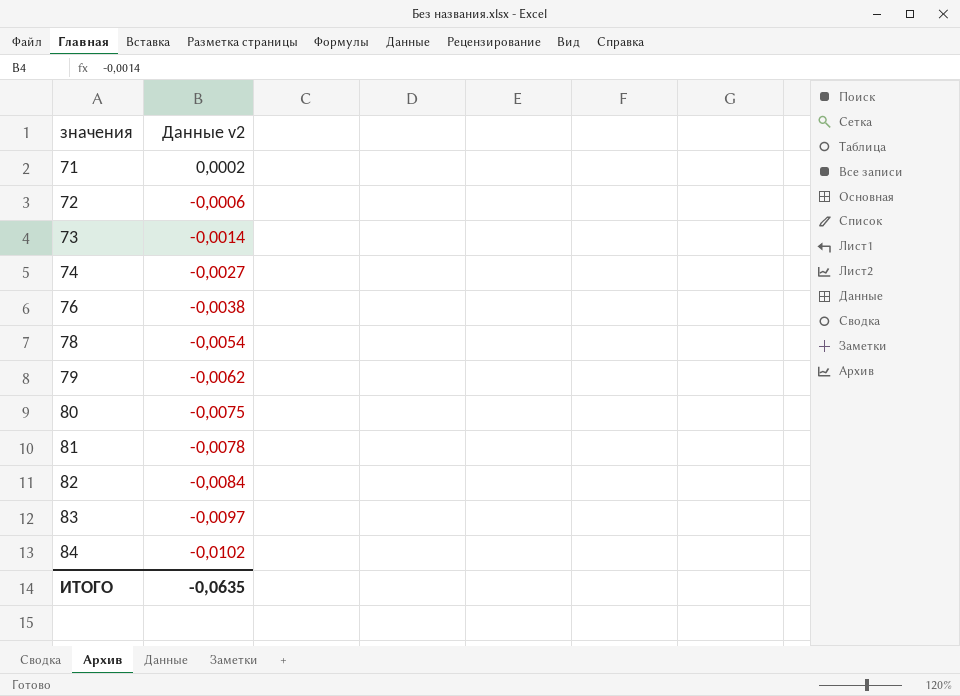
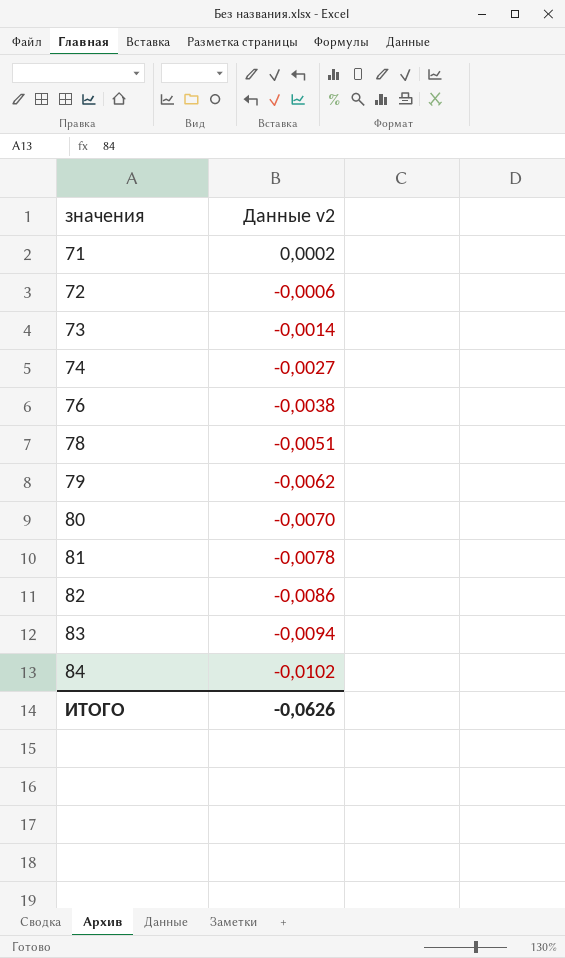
78 | Данные v2: -0,0054 -> -0,0051
80 | Данные v2: -0,0075 -> -0,0070
82 | Данные v2: -0,0084 -> -0,0086
83 | Данные v2: -0,0097 -> -0,0094
ИТОГО | Данные v2: -0,0635 -> -0,0626

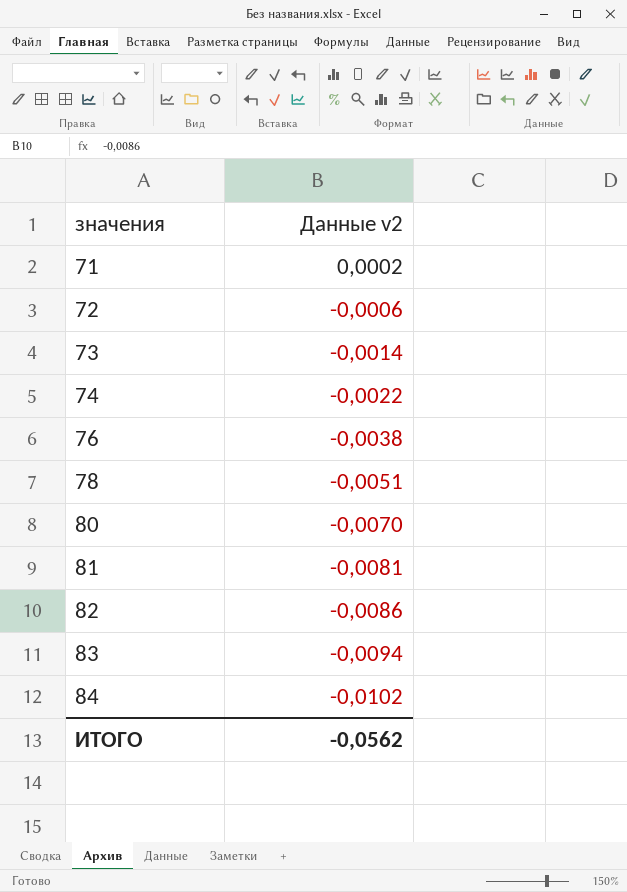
row 79: -0,0062 -> none
74 | Данные v2: -0,0027 -> -0,0022
81 | Данные v2: -0,0078 -> -0,0081
ИТОГО | Данные v2: -0,0626 -> -0,0562

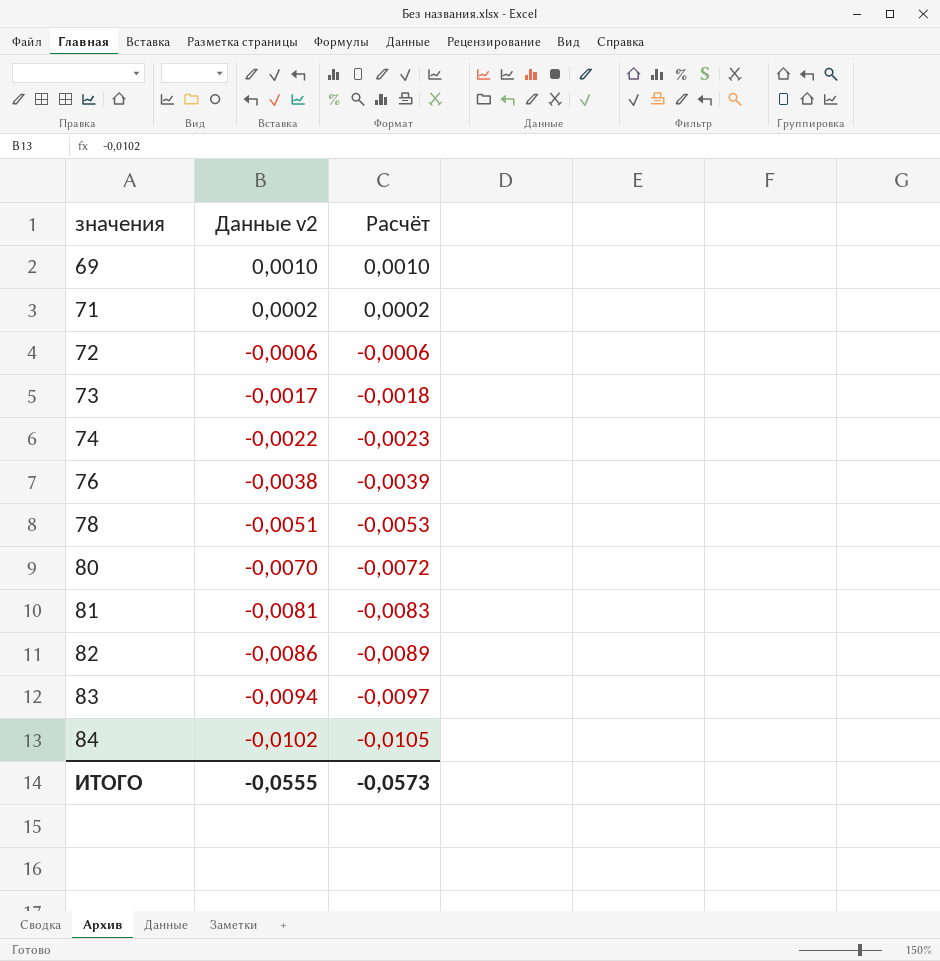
column Расчёт | formula: none -> [Данные v2] * 1,03
row 69: none -> 0,0010 | 0,0010
73 | Данные v2: -0,0014 -> -0,0017
ИТОГО | Данные v2: -0,0562 -> -0,0555

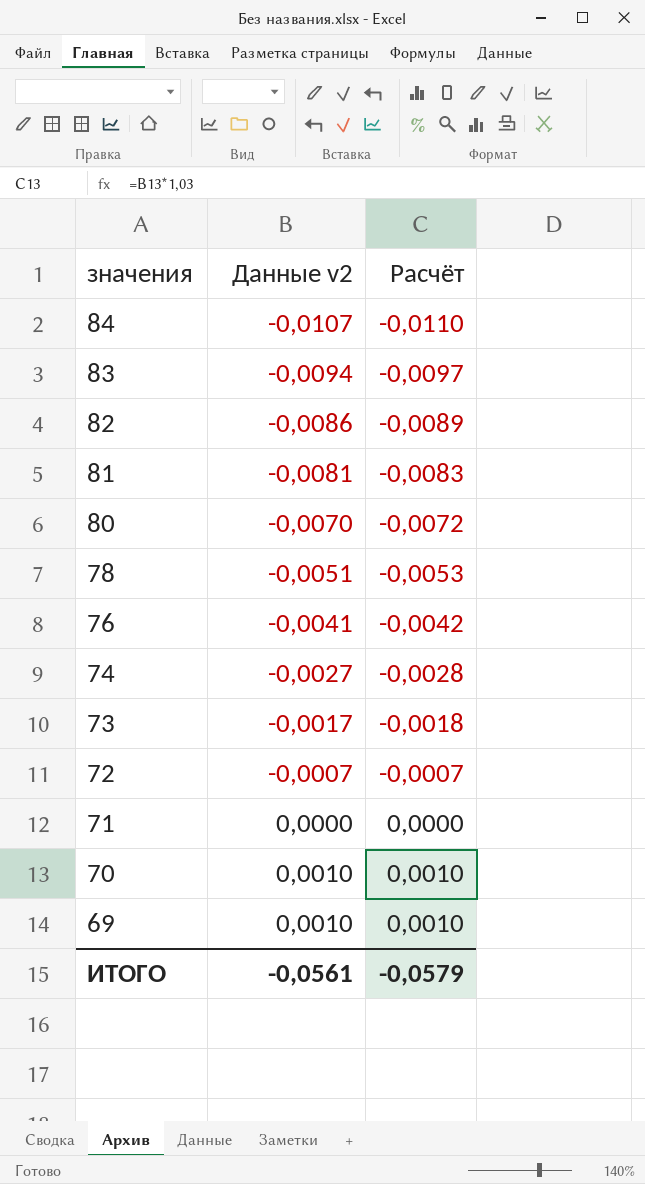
row order: значения ascending -> значения descending
84 | Данные v2: -0,0102 -> -0,0107
84 | Расчёт: -0,0105 -> -0,0110
76 | Данные v2: -0,0038 -> -0,0041
76 | Расчёт: -0,0039 -> -0,0042
74 | Данные v2: -0,0022 -> -0,0027
74 | Расчёт: -0,0023 -> -0,0028
72 | Данные v2: -0,0006 -> -0,0007
72 | Расчёт: -0,0006 -> -0,0007
71 | Данные v2: 0,0002 -> 0,0000
71 | Расчёт: 0,0002 -> 0,0000
row 70: none -> 0,0010 | 0,0010
ИТОГО | Данные v2: -0,0555 -> -0,0561
ИТОГО | Расчёт: -0,0573 -> -0,0579

